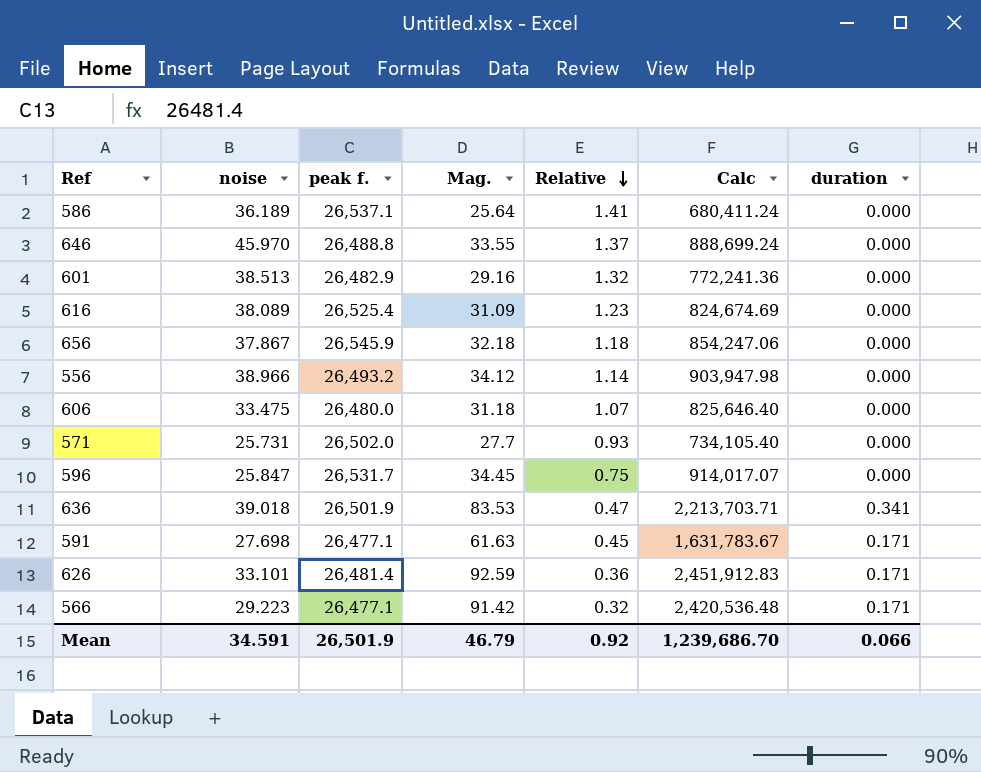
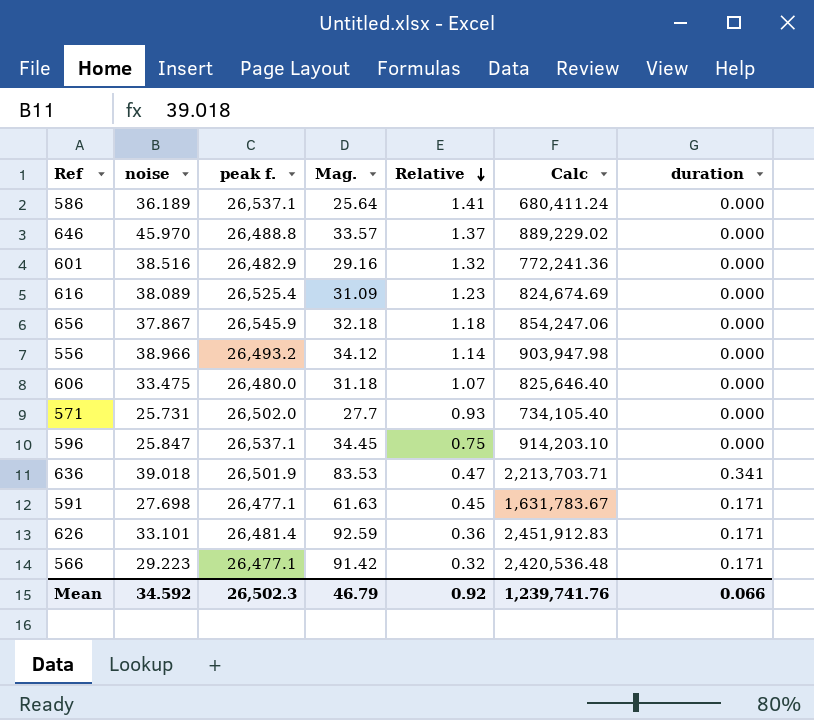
646 | Mag.: 33.55 -> 33.57
646 | Calc: 888,699.24 -> 889,229.02
601 | noise: 38.513 -> 38.516
596 | peak f.: 26,531.7 -> 26,537.1
596 | Calc: 914,017.07 -> 914,203.10
Mean | noise: 34.591 -> 34.592
Mean | peak f.: 26,501.9 -> 26,502.3
Mean | Calc: 1,239,686.70 -> 1,239,741.76

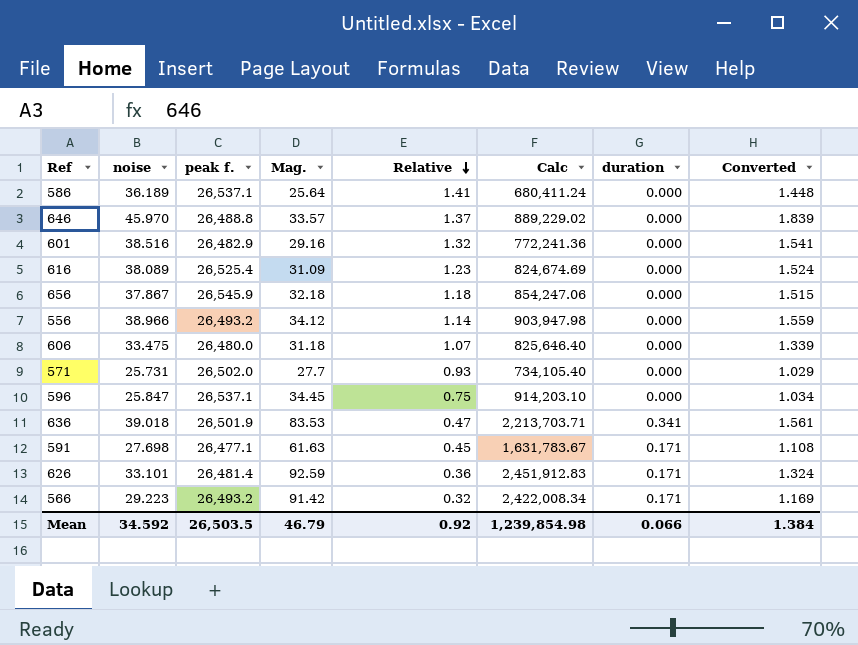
column Converted | formula: none -> [noise] * 0.04
566 | peak f.: 26,477.1 -> 26,493.2
566 | Calc: 2,420,536.48 -> 2,422,008.34
Mean | peak f.: 26,502.3 -> 26,503.5
Mean | Calc: 1,239,741.76 -> 1,239,854.98

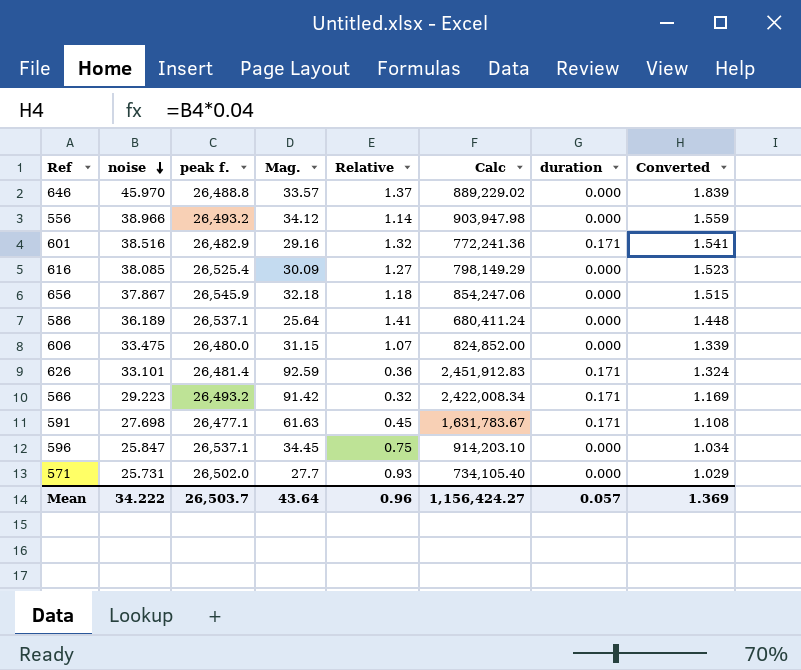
row order: Relative descending -> noise descending
row 636: 39.018 | 26,501.9 | 83.53 | 0.47 | 2,213,703.71 | 0.341 | 1.561 -> none
601 | duration: 0.000 -> 0.171
616 | noise: 38.089 -> 38.085
616 | Mag.: 31.09 -> 30.09
616 | Relative: 1.23 -> 1.27
616 | Calc: 824,674.69 -> 798,149.29
616 | Converted: 1.524 -> 1.523
606 | Mag.: 31.18 -> 31.15
606 | Calc: 825,646.40 -> 824,852.00
Mean | noise: 34.592 -> 34.222
Mean | peak f.: 26,503.5 -> 26,503.7
Mean | Mag.: 46.79 -> 43.64
Mean | Relative: 0.92 -> 0.96
Mean | Calc: 1,239,854.98 -> 1,156,424.27
Mean | duration: 0.066 -> 0.057
Mean | Converted: 1.384 -> 1.369

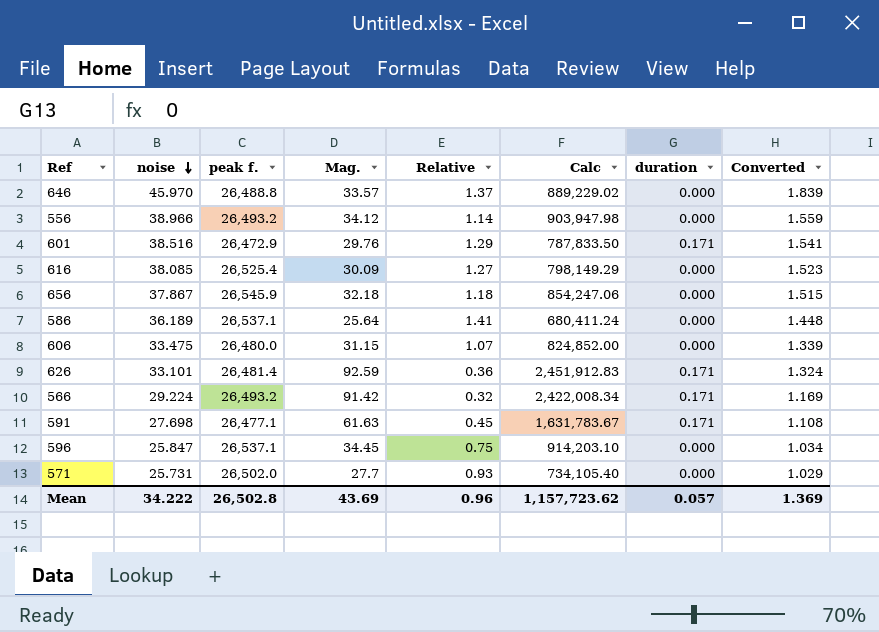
601 | peak f.: 26,482.9 -> 26,472.9
601 | Mag.: 29.16 -> 29.76
601 | Relative: 1.32 -> 1.29
601 | Calc: 772,241.36 -> 787,833.50
566 | noise: 29.223 -> 29.224
Mean | peak f.: 26,503.7 -> 26,502.8
Mean | Mag.: 43.64 -> 43.69
Mean | Calc: 1,156,424.27 -> 1,157,723.62

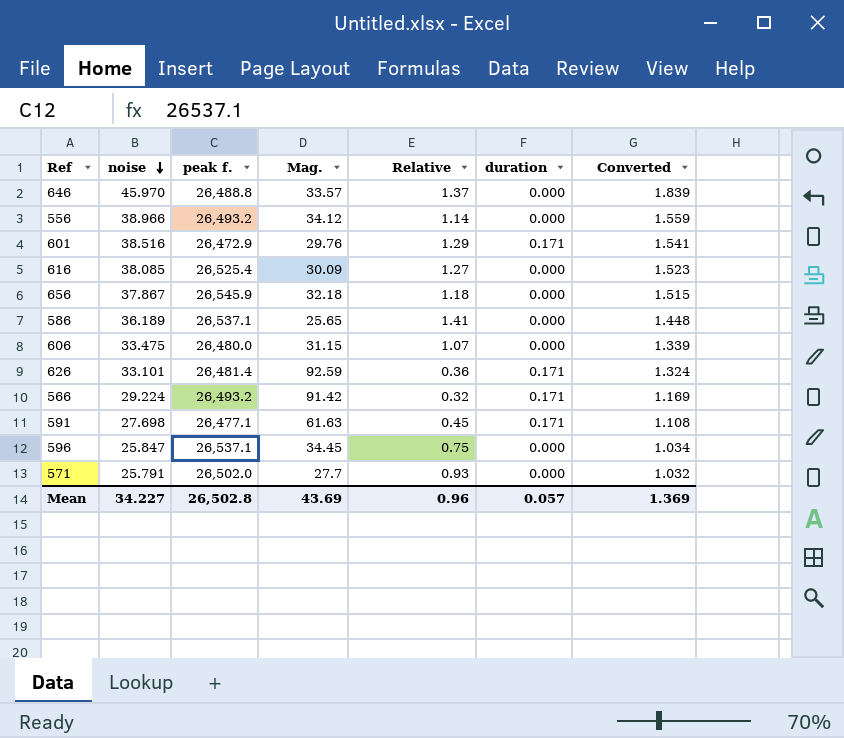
column Calc | formula: [peak f.] * [Mag.] -> none
586 | Mag.: 25.64 -> 25.65
571 | noise: 25.731 -> 25.791
571 | Converted: 1.029 -> 1.032
Mean | noise: 34.222 -> 34.227

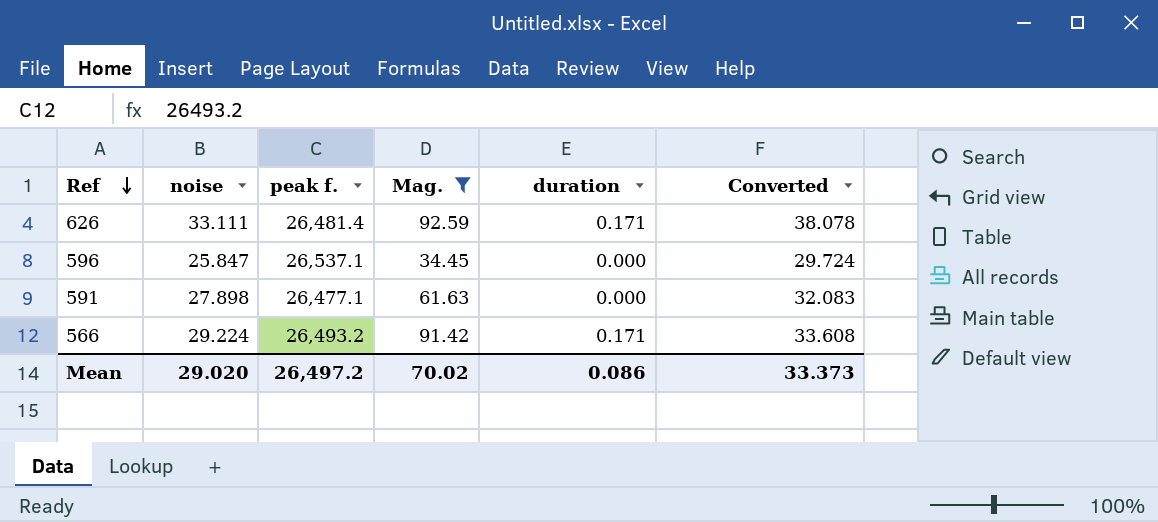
filter: none -> Mag. >= 34.45
row order: noise descending -> Ref descending
column Relative | formula: [noise] / [Mag.] -> none
column Converted | formula: [noise] * 0.04 -> [noise] * 1.15
626 | noise: 33.101 -> 33.111
591 | noise: 27.698 -> 27.898
591 | duration: 0.171 -> 0.000
Mean | noise: 34.227 -> 29.020
Mean | peak f.: 26,502.8 -> 26,497.2
Mean | Mag.: 43.69 -> 70.02
Mean | duration: 0.057 -> 0.086
Mean | Converted: 1.369 -> 33.373

